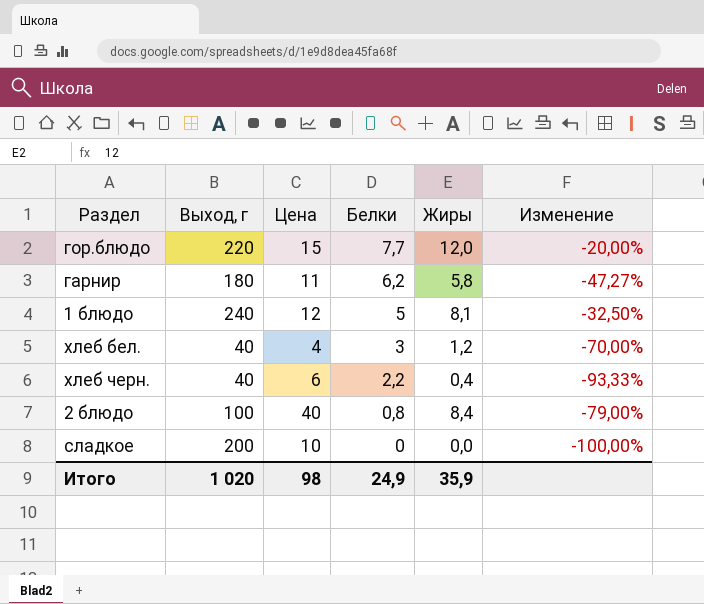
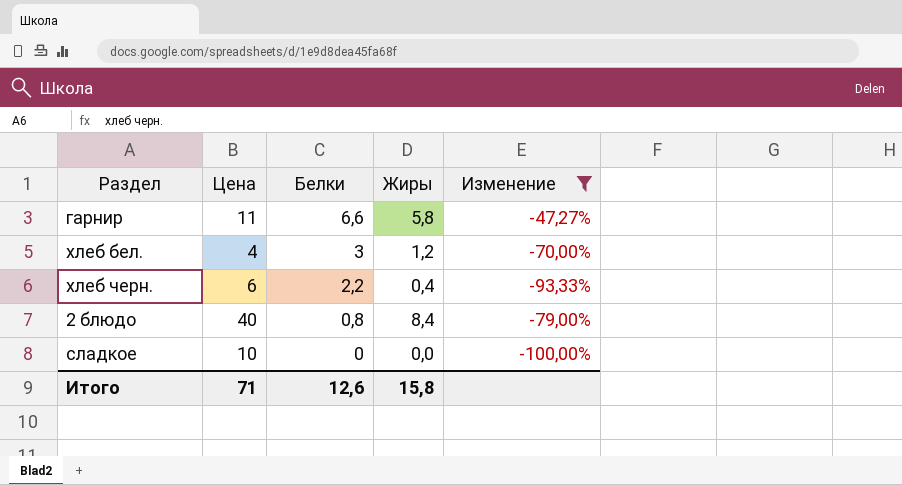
filter: none -> Изменение <= -47,27%
column Выход, г | position: 2 -> none
гарнир | Белки: 6,2 -> 6,6
Итого | Цена: 98 -> 71
Итого | Белки: 24,9 -> 12,6
Итого | Жиры: 35,9 -> 15,8

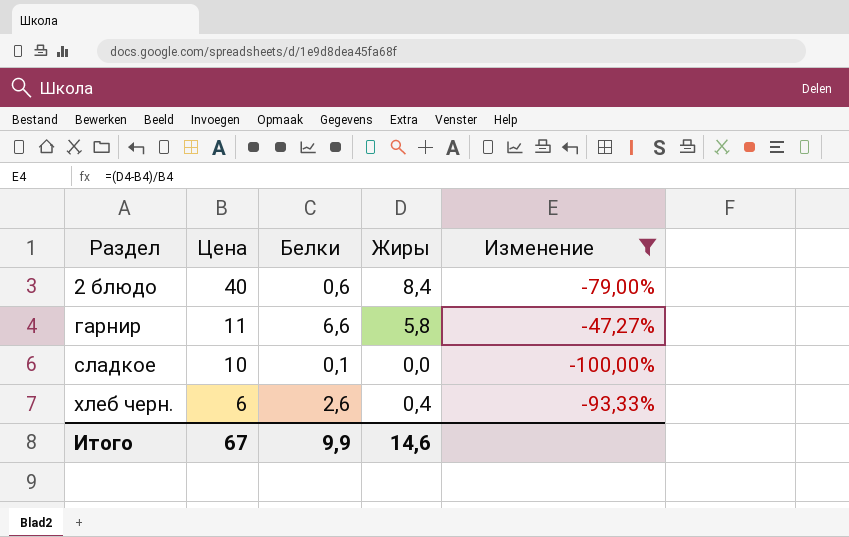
row order: Белки descending -> Раздел ascending
row хлеб бел.: 4 | 3 | 1,2 | -70,00% -> none
2 блюдо | Белки: 0,8 -> 0,6
сладкое | Белки: 0 -> 0,1
хлеб черн. | Белки: 2,2 -> 2,6
Итого | Цена: 71 -> 67
Итого | Белки: 12,6 -> 9,9
Итого | Жиры: 15,8 -> 14,6

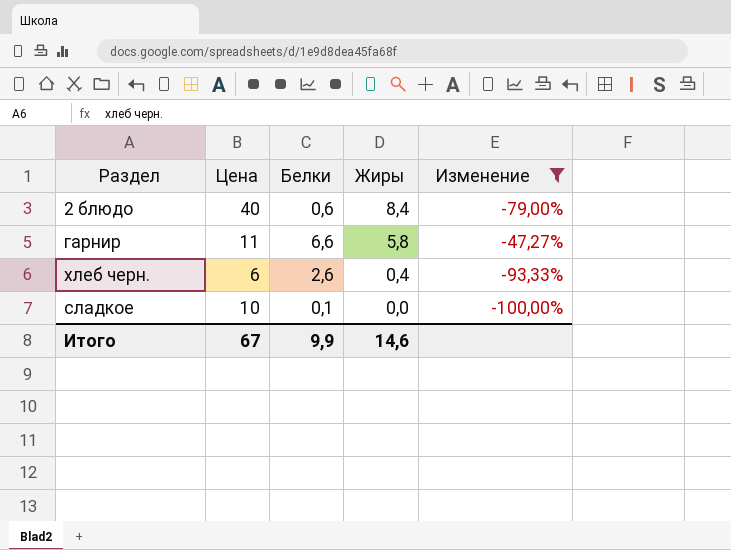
row order: Раздел ascending -> Жиры descending

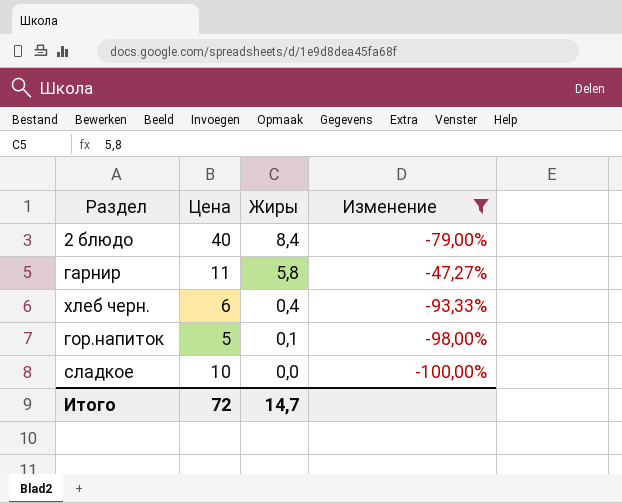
column Белки | position: 3 -> none
row гор.напиток: none -> 5 | 0,1 | -98,00%
Итого | Цена: 67 -> 72
Итого | Жиры: 14,6 -> 14,7

